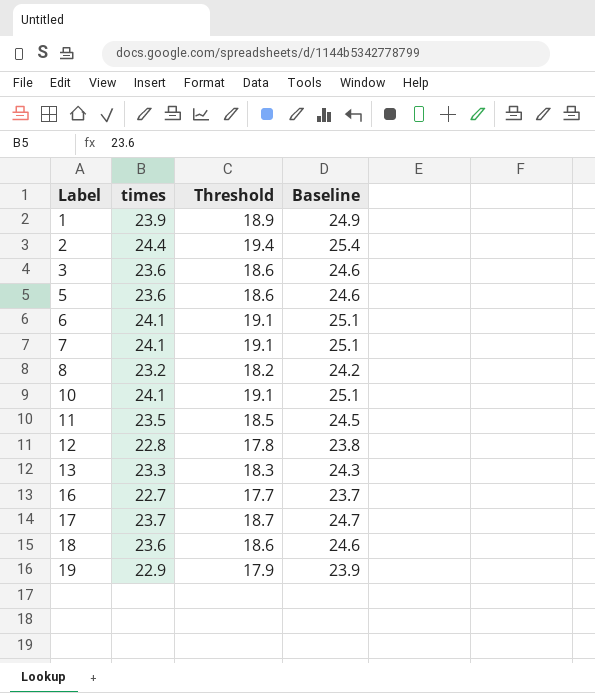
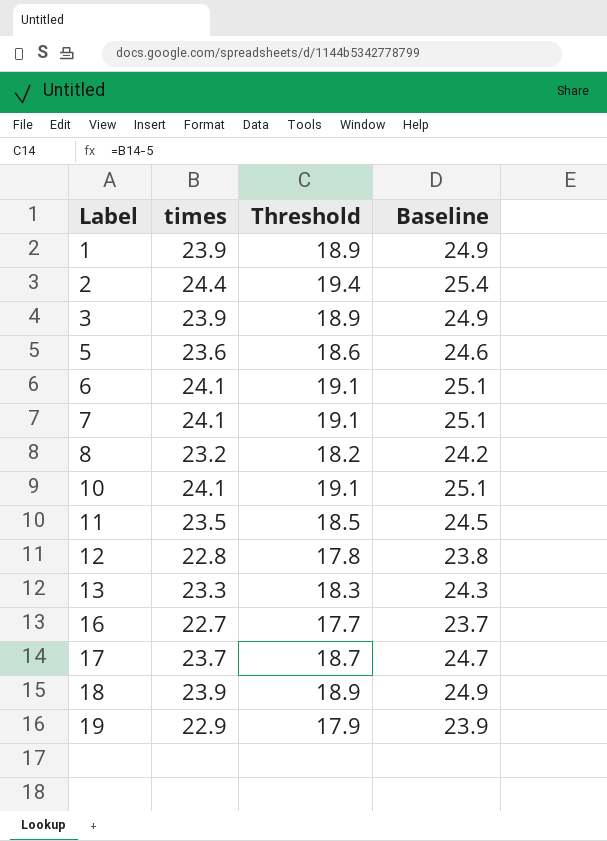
3 | times: 23.6 -> 23.9
3 | Threshold: 18.6 -> 18.9
3 | Baseline: 24.6 -> 24.9
18 | times: 23.6 -> 23.9
18 | Threshold: 18.6 -> 18.9
18 | Baseline: 24.6 -> 24.9

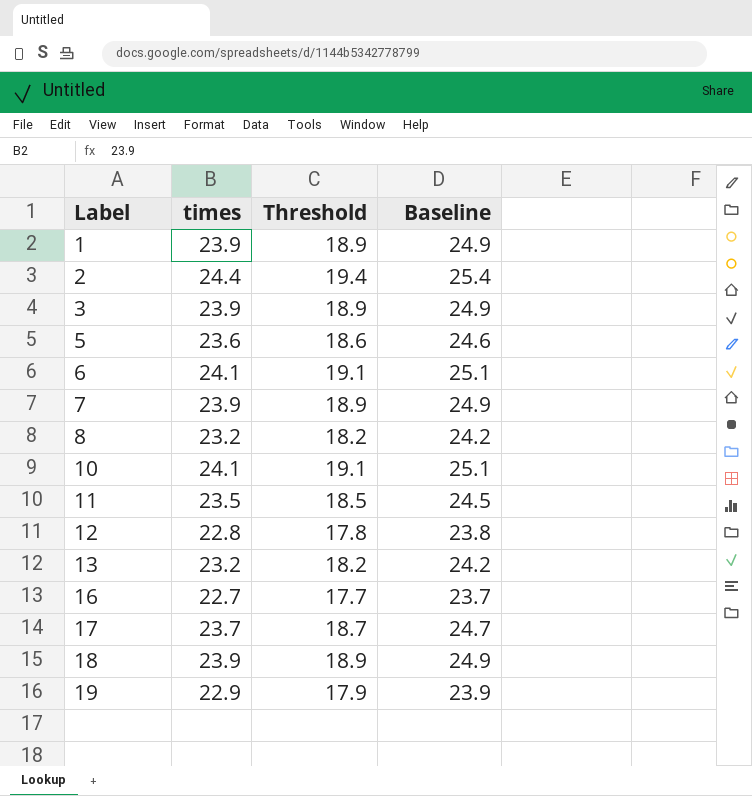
7 | times: 24.1 -> 23.9
7 | Threshold: 19.1 -> 18.9
7 | Baseline: 25.1 -> 24.9
13 | times: 23.3 -> 23.2
13 | Threshold: 18.3 -> 18.2
13 | Baseline: 24.3 -> 24.2

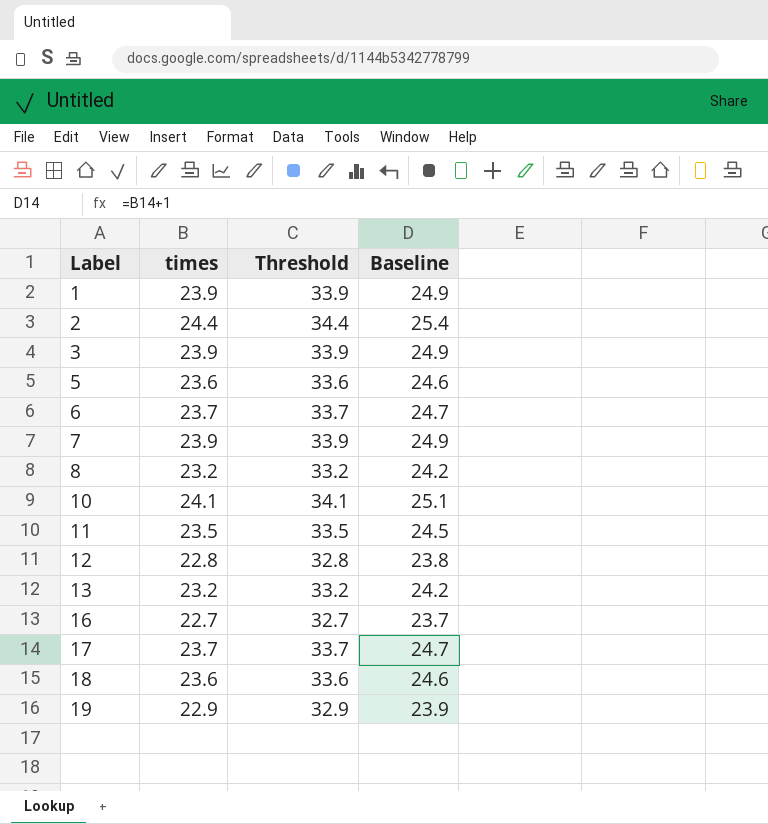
column Threshold | formula: [times] - 5 -> [times] + 10
6 | times: 24.1 -> 23.7
6 | Baseline: 25.1 -> 24.7
18 | times: 23.9 -> 23.6
18 | Baseline: 24.9 -> 24.6

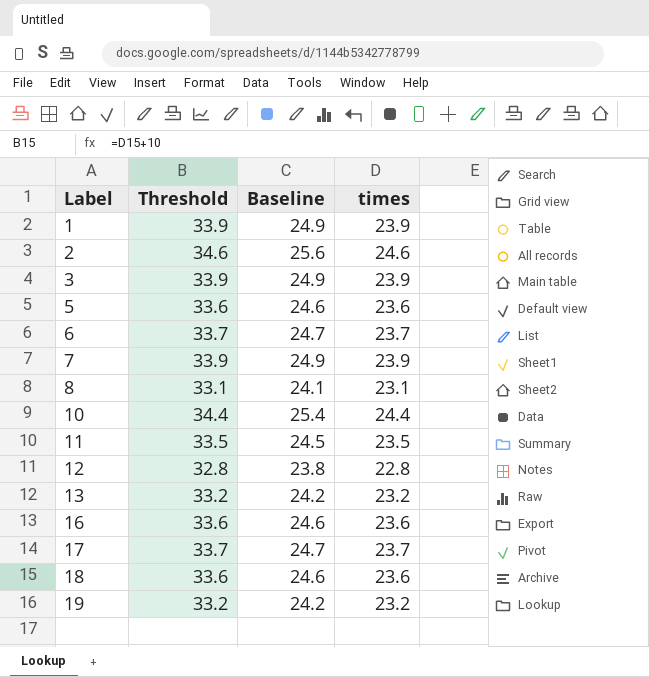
column times | position: 2 -> 4
2 | Threshold: 34.4 -> 34.6
2 | Baseline: 25.4 -> 25.6
2 | times: 24.4 -> 24.6
8 | Threshold: 33.2 -> 33.1
8 | Baseline: 24.2 -> 24.1
8 | times: 23.2 -> 23.1
10 | Threshold: 34.1 -> 34.4
10 | Baseline: 25.1 -> 25.4
10 | times: 24.1 -> 24.4
16 | Threshold: 32.7 -> 33.6
16 | Baseline: 23.7 -> 24.6
16 | times: 22.7 -> 23.6
19 | Threshold: 32.9 -> 33.2
19 | Baseline: 23.9 -> 24.2
19 | times: 22.9 -> 23.2

